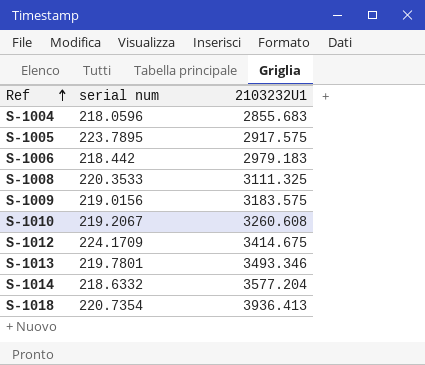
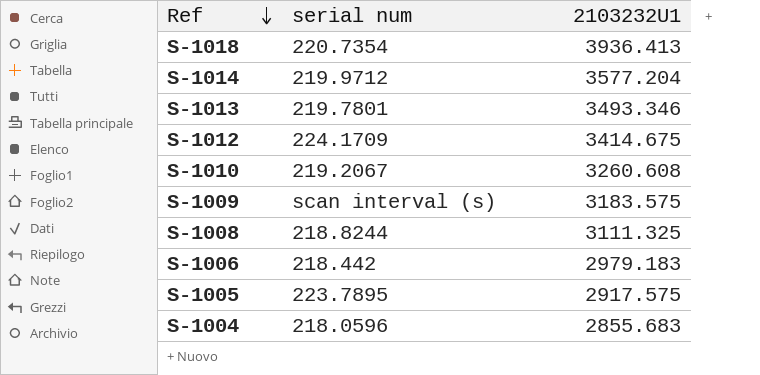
row order: Ref ascending -> Ref descending
S-1014 | serial num: 218.6332 -> 219.9712
S-1009 | serial num: 219.0156 -> scan interval (s)
S-1008 | serial num: 220.3533 -> 218.8244

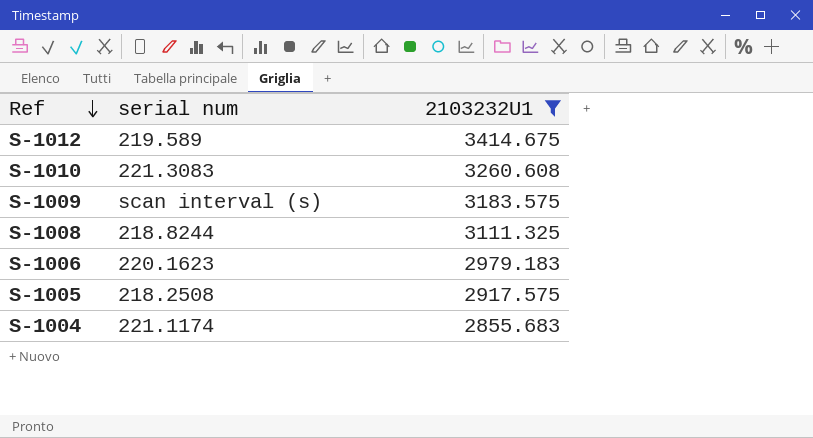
filter: none -> 2103232U1 <= 3414.675
S-1012 | serial num: 224.1709 -> 219.589
S-1010 | serial num: 219.2067 -> 221.3083
S-1006 | serial num: 218.442 -> 220.1623
S-1005 | serial num: 223.7895 -> 218.2508
S-1004 | serial num: 218.0596 -> 221.1174

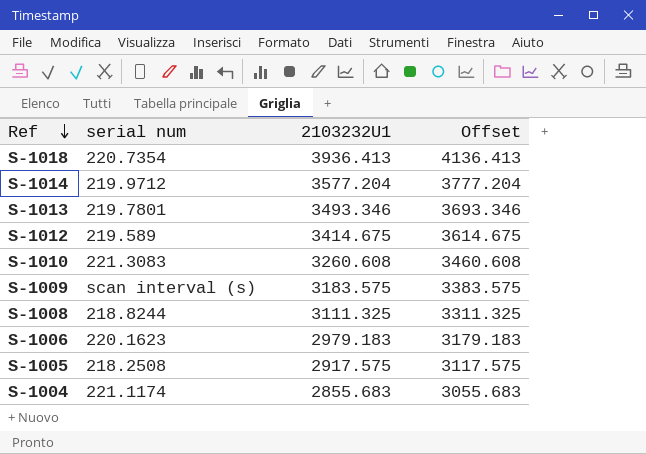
filter: 2103232U1 <= 3414.675 -> none
column Offset | formula: none -> [2103232U1] + 200

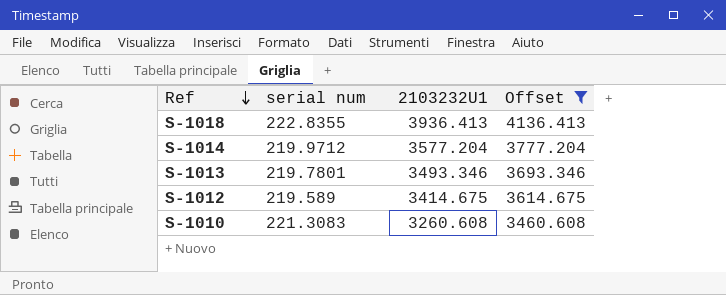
filter: none -> Offset >= 3460.608
S-1018 | serial num: 220.7354 -> 222.8355

